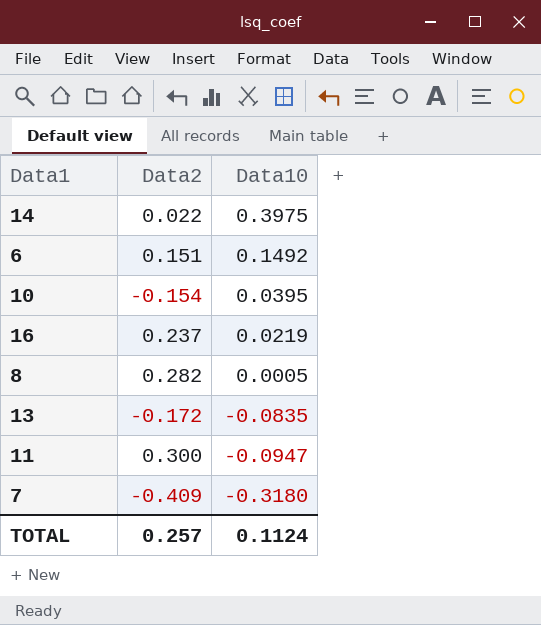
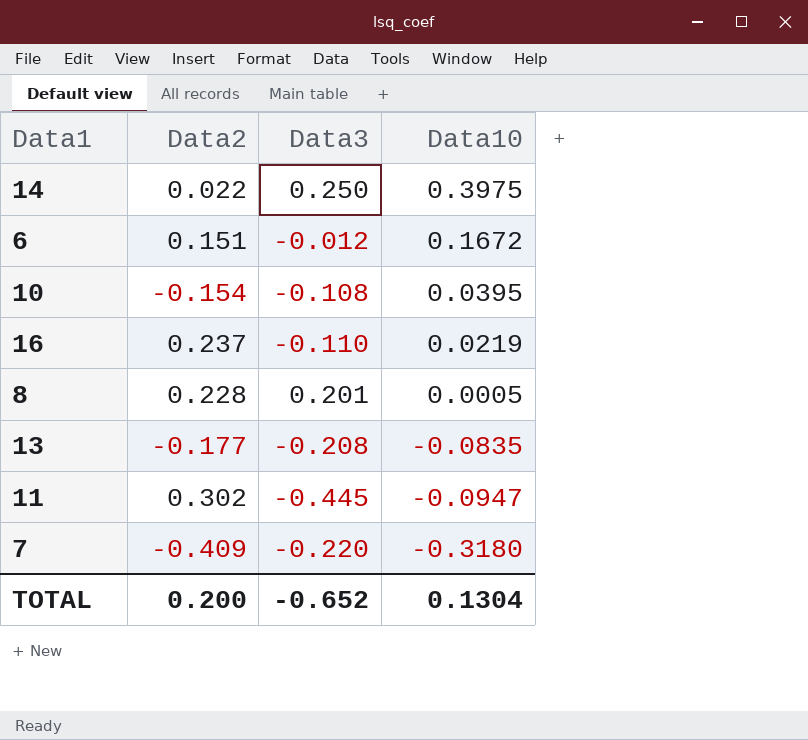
column Data3 | position: none -> 3
6 | Data10: 0.1492 -> 0.1672
8 | Data2: 0.282 -> 0.228
13 | Data2: -0.172 -> -0.177
11 | Data2: 0.300 -> 0.302
TOTAL | Data2: 0.257 -> 0.200
TOTAL | Data10: 0.1124 -> 0.1304

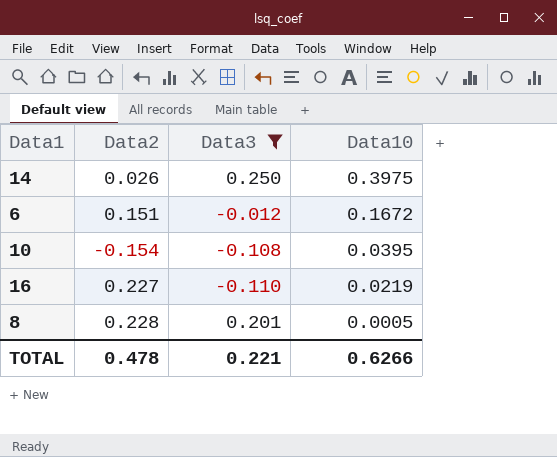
filter: none -> Data3 >= -0.110
14 | Data2: 0.022 -> 0.026
16 | Data2: 0.237 -> 0.227
TOTAL | Data2: 0.200 -> 0.478
TOTAL | Data3: -0.652 -> 0.221
TOTAL | Data10: 0.1304 -> 0.6266

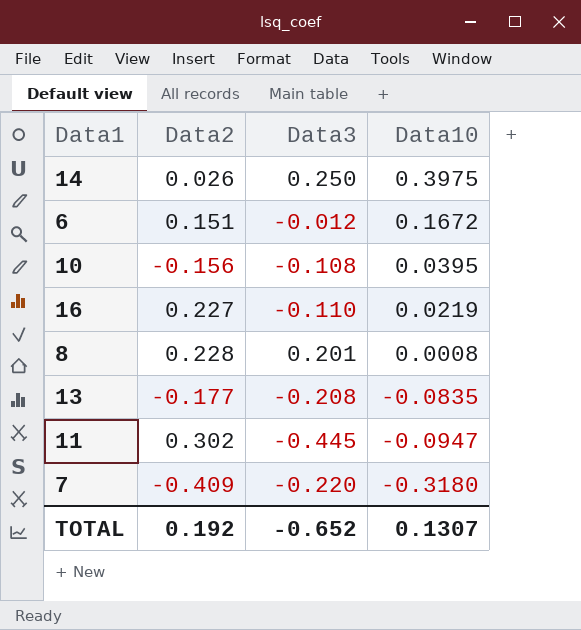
filter: Data3 >= -0.110 -> none
10 | Data2: -0.154 -> -0.156
8 | Data10: 0.0005 -> 0.0008
TOTAL | Data2: 0.478 -> 0.192
TOTAL | Data3: 0.221 -> -0.652
TOTAL | Data10: 0.6266 -> 0.1307

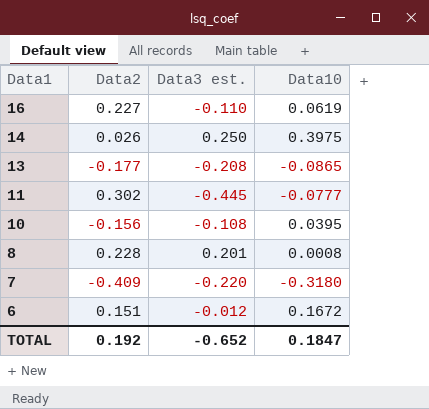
row order: Data10 descending -> Data1 descending
column name: Data3 -> Data3 est.
16 | Data10: 0.0219 -> 0.0619
13 | Data10: -0.0835 -> -0.0865
11 | Data10: -0.0947 -> -0.0777
TOTAL | Data10: 0.1307 -> 0.1847

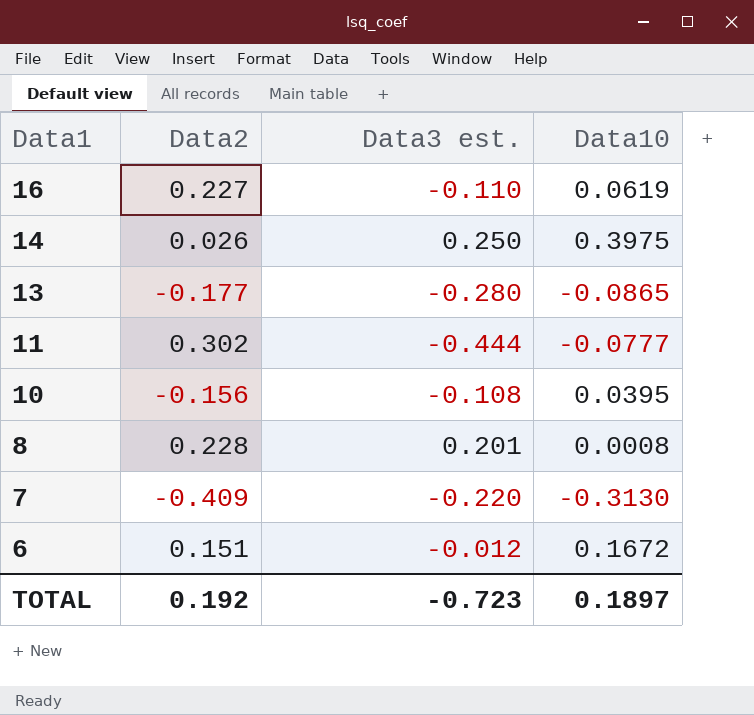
13 | Data3 est.: -0.208 -> -0.280
11 | Data3 est.: -0.445 -> -0.444
7 | Data10: -0.3180 -> -0.3130
TOTAL | Data3 est.: -0.652 -> -0.723
TOTAL | Data10: 0.1847 -> 0.1897

